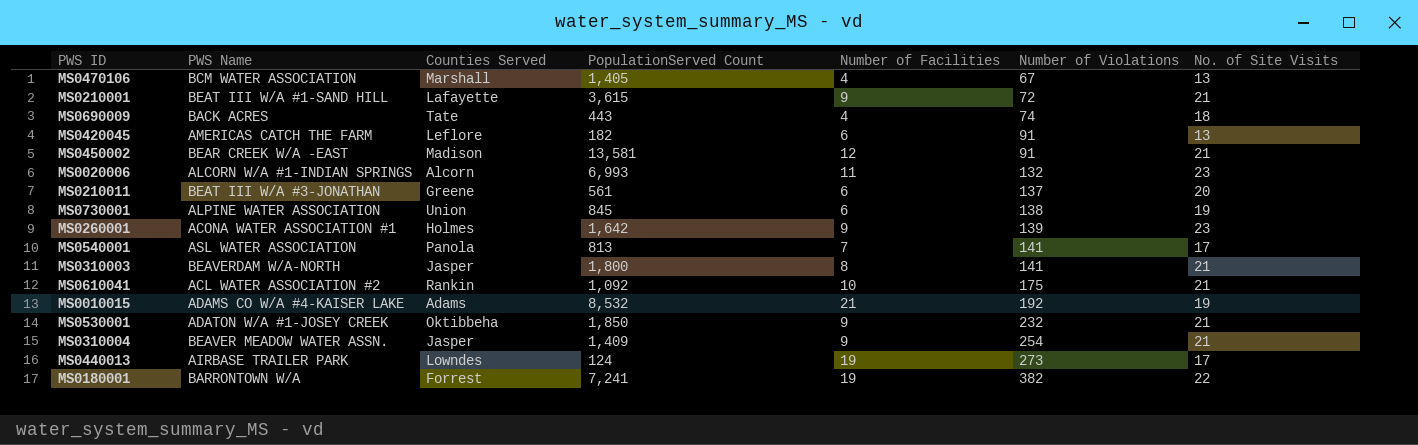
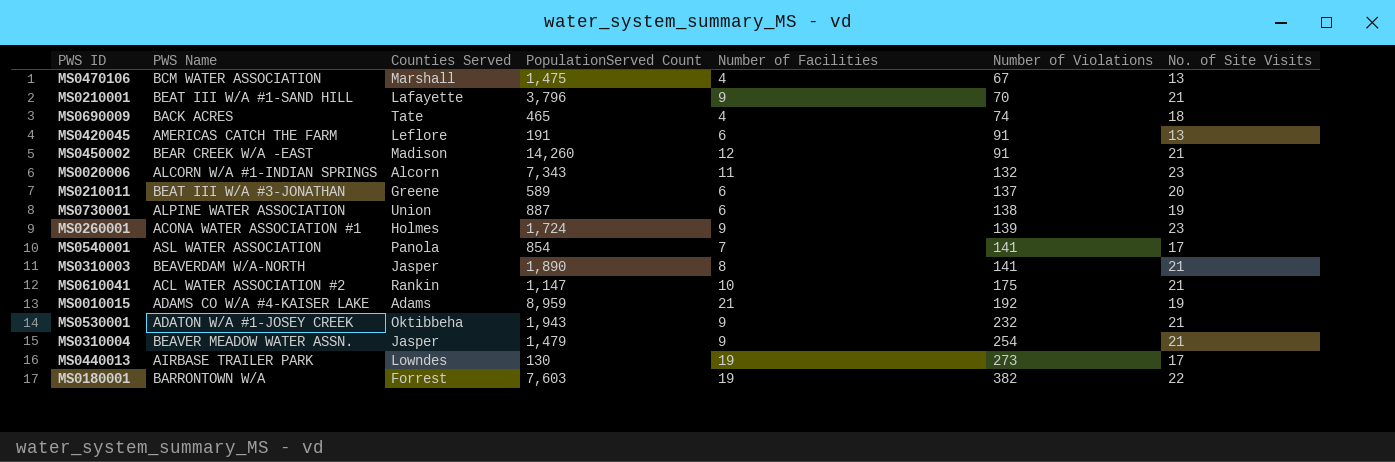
MS0470106 | PopulationServed Count: 1,405 -> 1,475
MS0210001 | PopulationServed Count: 3,615 -> 3,796
MS0210001 | Number of Violations: 72 -> 70
MS0690009 | PopulationServed Count: 443 -> 465
MS0420045 | PopulationServed Count: 182 -> 191
MS0450002 | PopulationServed Count: 13,581 -> 14,260
MS0020006 | PopulationServed Count: 6,993 -> 7,343
MS0210011 | PopulationServed Count: 561 -> 589
MS0730001 | PopulationServed Count: 845 -> 887
MS0260001 | PopulationServed Count: 1,642 -> 1,724
MS0540001 | PopulationServed Count: 813 -> 854
MS0310003 | PopulationServed Count: 1,800 -> 1,890
MS0610041 | PopulationServed Count: 1,092 -> 1,147
MS0010015 | PopulationServed Count: 8,532 -> 8,959
MS0530001 | PopulationServed Count: 1,850 -> 1,943
MS0310004 | PopulationServed Count: 1,409 -> 1,479
MS0440013 | PopulationServed Count: 124 -> 130
MS0180001 | PopulationServed Count: 7,241 -> 7,603

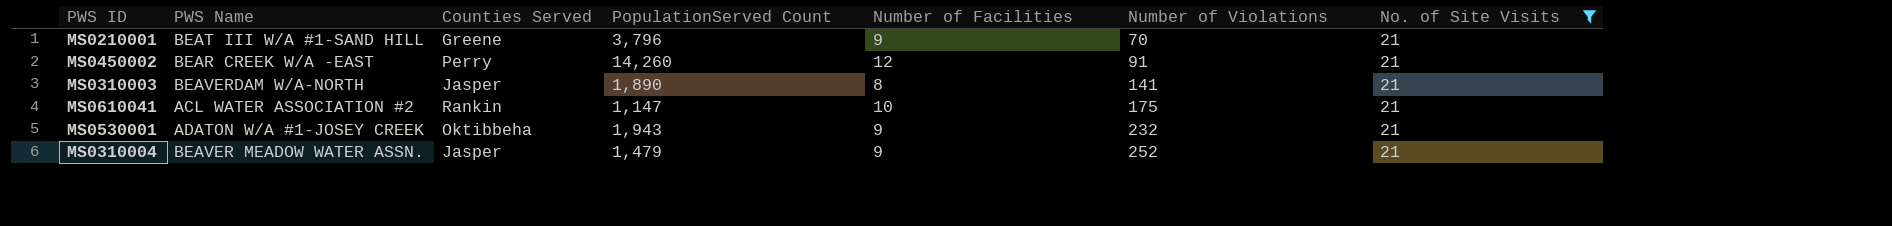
filter: none -> No. of Site Visits = 21
MS0210001 | Counties Served: Lafayette -> Greene
MS0450002 | Counties Served: Madison -> Perry
MS0310004 | Number of Violations: 254 -> 252

